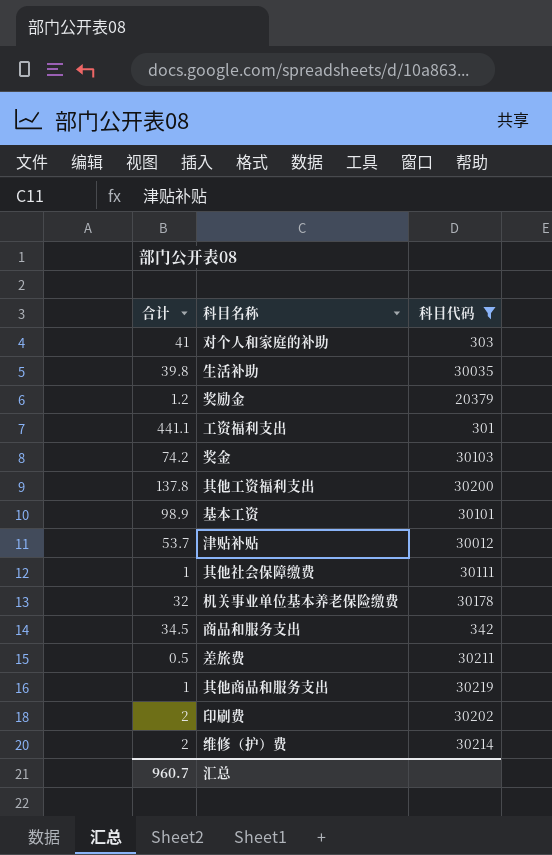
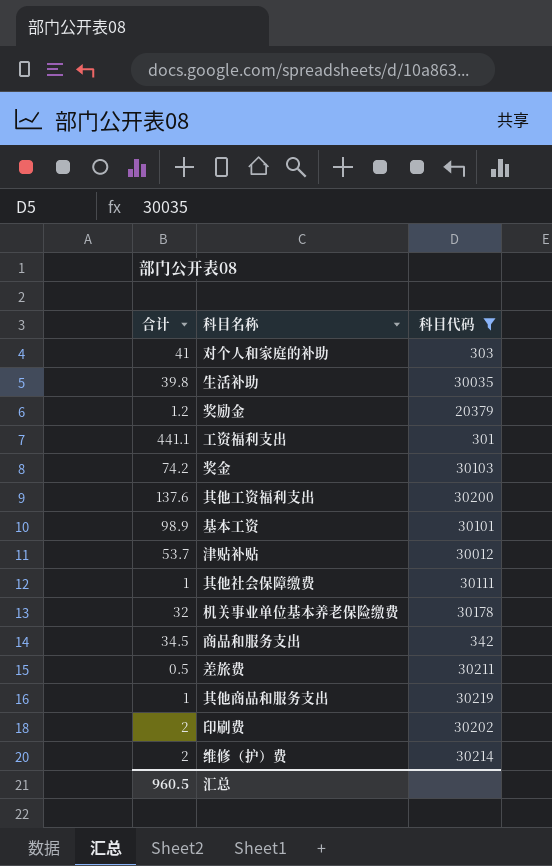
其他工资福利支出 | 合计: 137.8 -> 137.6
汇总 | 合计: 960.7 -> 960.5

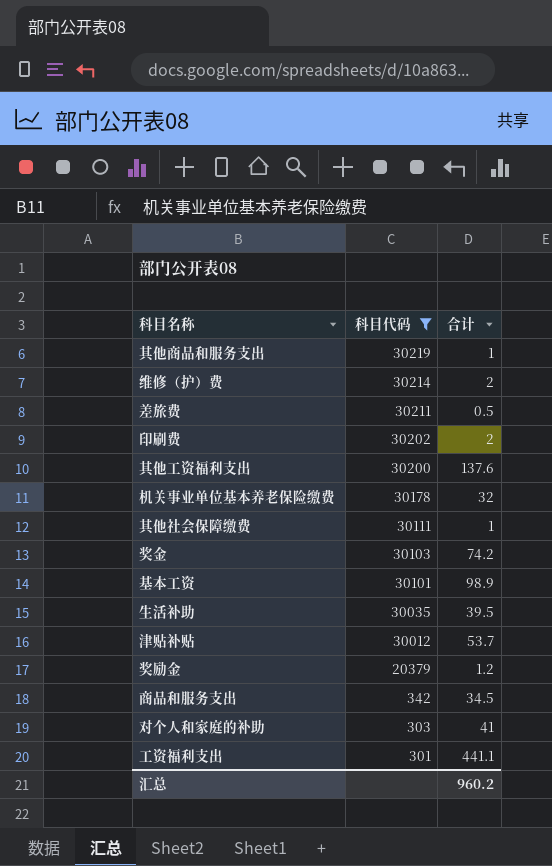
row order: none -> 科目代码 descending
column 合计 | position: 1 -> 3
生活补助 | 合计: 39.8 -> 39.5
汇总 | 合计: 960.5 -> 960.2

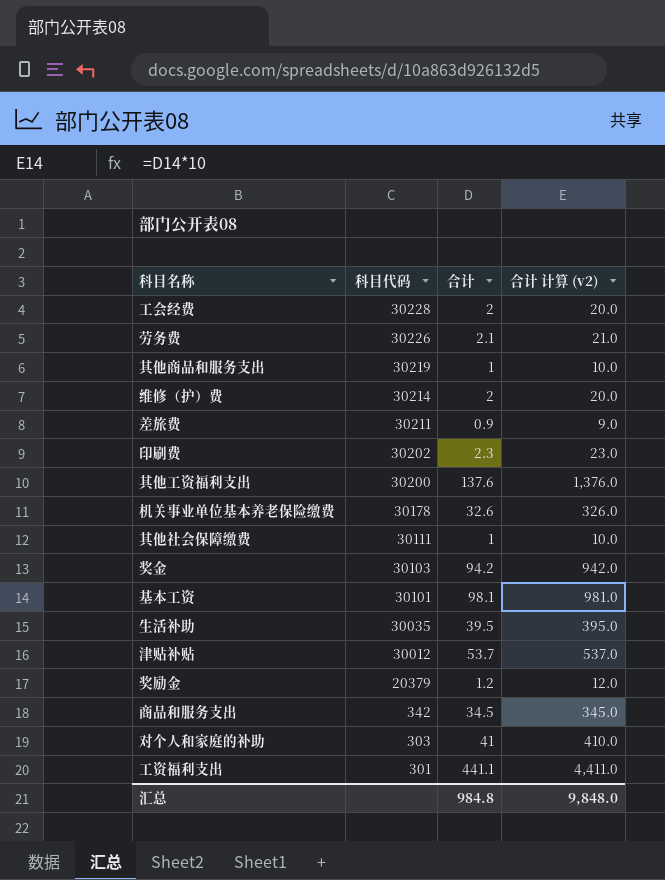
filter: 科目代码 <= 30219 -> none
column 合计 计算 (v2) | formula: none -> [合计] * 10
差旅费 | 合计: 0.5 -> 0.9
印刷费 | 合计: 2 -> 2.3
机关事业单位基本养老保险缴费 | 合计: 32 -> 32.6
奖金 | 合计: 74.2 -> 94.2
基本工资 | 合计: 98.9 -> 98.1
汇总 | 合计: 960.2 -> 984.8

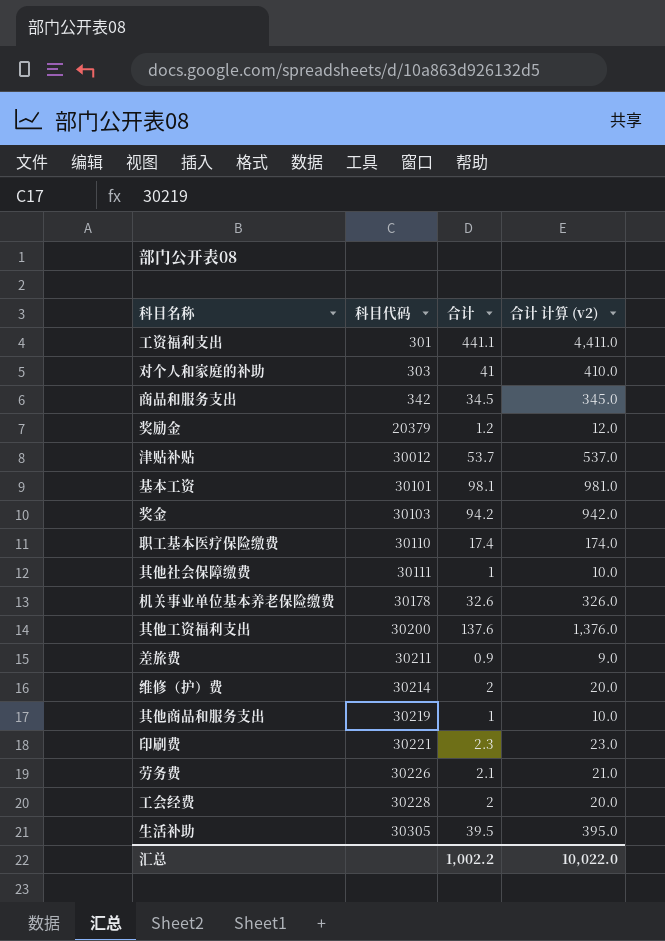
row order: 科目代码 descending -> 科目代码 ascending
row 职工基本医疗保险缴费: none -> 30110 | 17.4 | 174.0
印刷费 | 科目代码: 30202 -> 30221
生活补助 | 科目代码: 30035 -> 30305
汇总 | 合计: 984.8 -> 1,002.2
汇总 | 合计 计算 (v2): 9,848.0 -> 10,022.0

